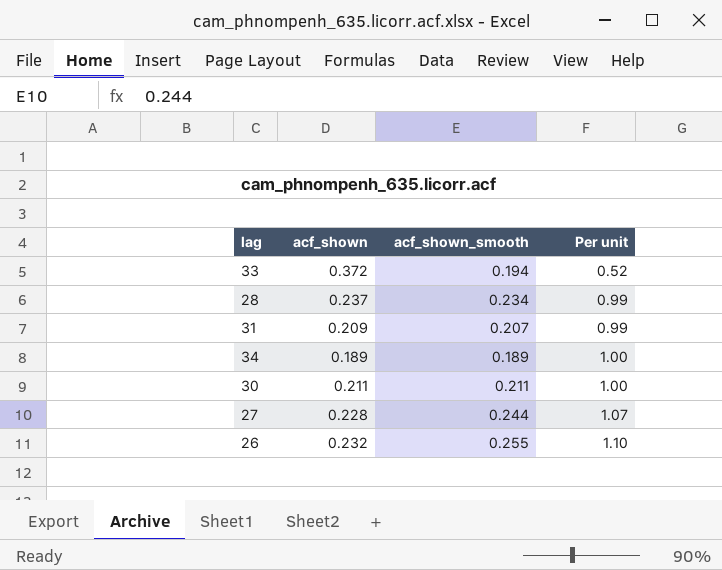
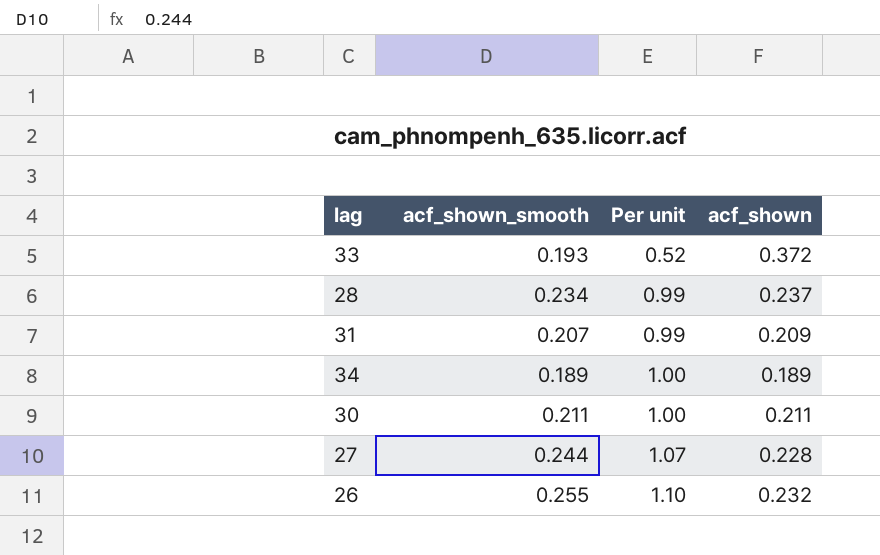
column acf_shown | position: 2 -> 4
33 | acf_shown_smooth: 0.194 -> 0.193

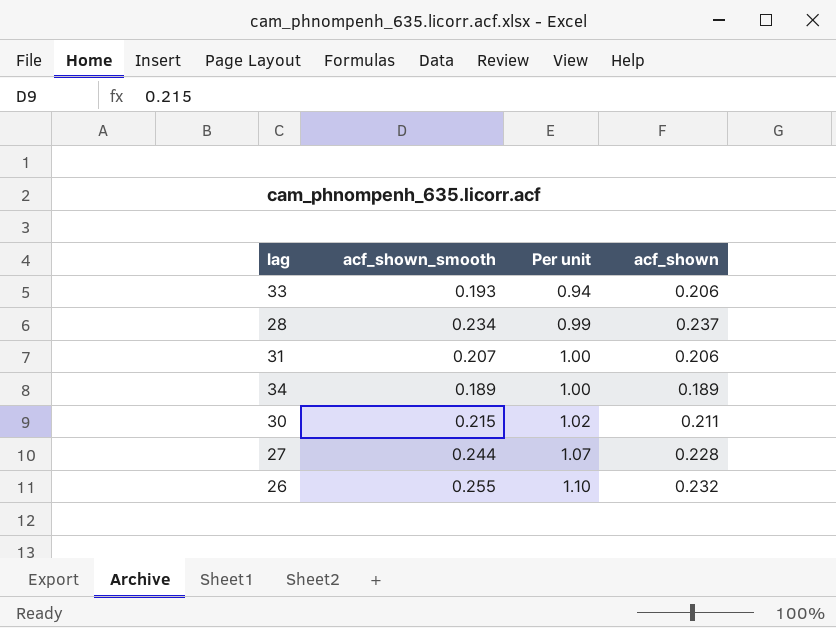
33 | Per unit: 0.52 -> 0.94
33 | acf_shown: 0.372 -> 0.206
31 | Per unit: 0.99 -> 1.00
31 | acf_shown: 0.209 -> 0.206
30 | acf_shown_smooth: 0.211 -> 0.215
30 | Per unit: 1.00 -> 1.02

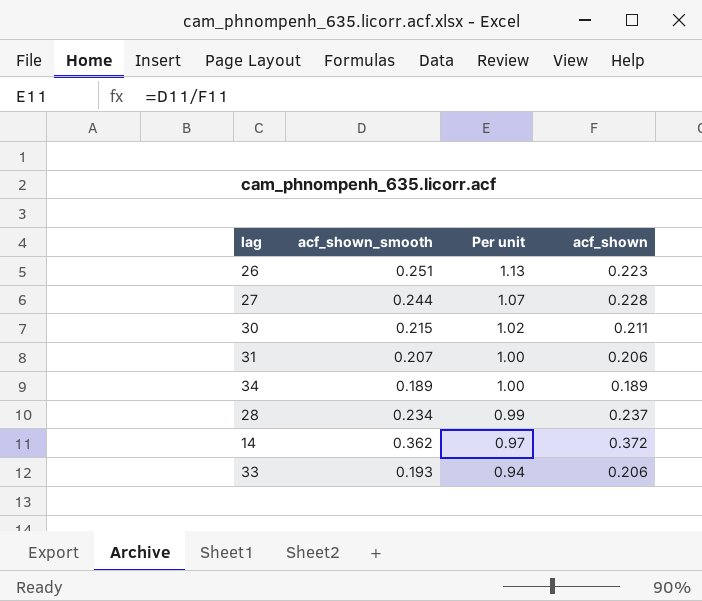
row order: Per unit ascending -> Per unit descending
26 | acf_shown_smooth: 0.255 -> 0.251
26 | Per unit: 1.10 -> 1.13
26 | acf_shown: 0.232 -> 0.223
row 14: none -> 0.362 | 0.97 | 0.372

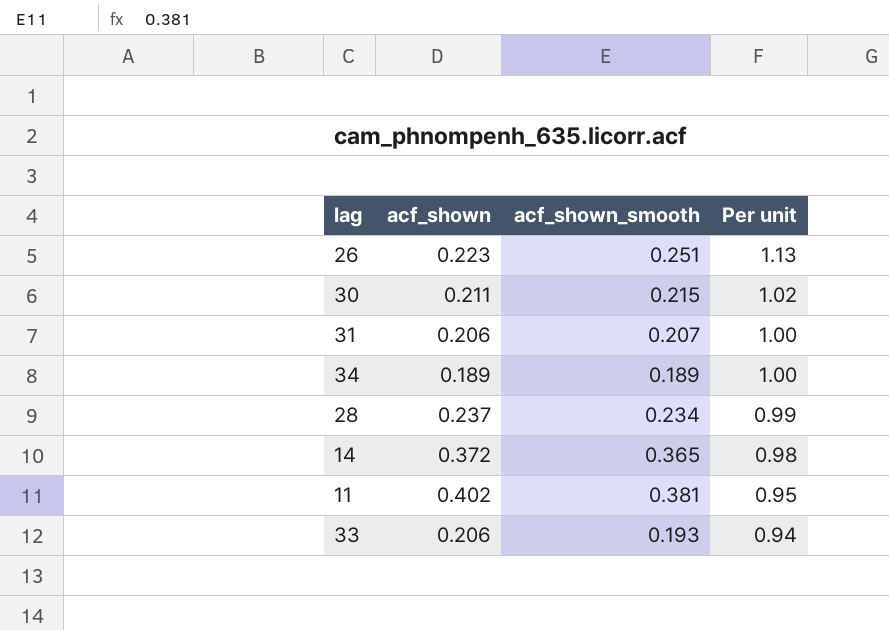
column acf_shown | position: 4 -> 2
row 27: 0.244 | 1.07 | 0.228 -> none
14 | acf_shown_smooth: 0.362 -> 0.365
14 | Per unit: 0.97 -> 0.98
row 11: none -> 0.402 | 0.381 | 0.95

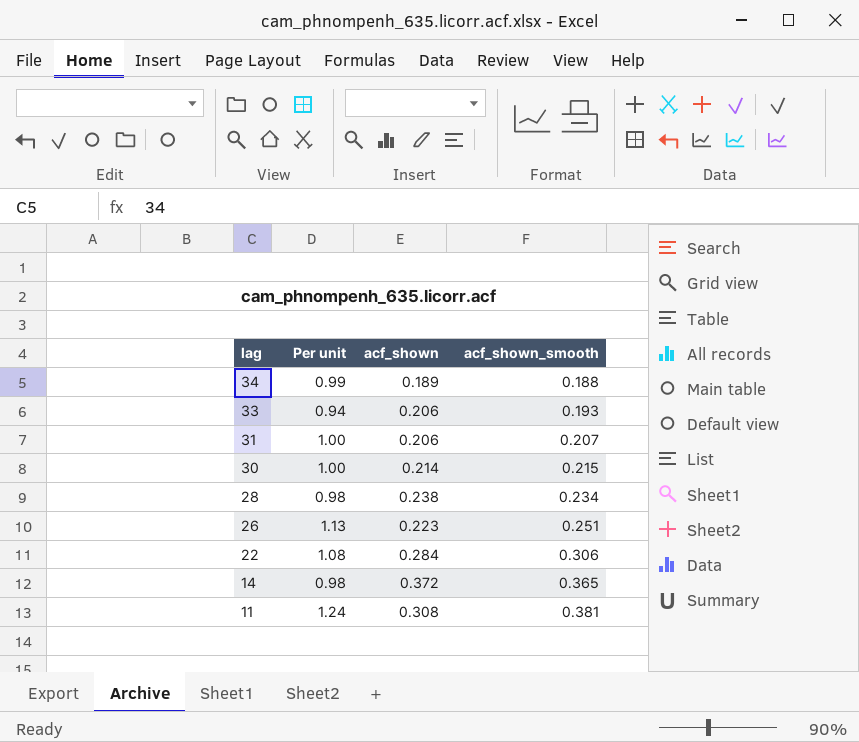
row order: Per unit descending -> lag descending
column Per unit | position: 4 -> 2
34 | Per unit: 1.00 -> 0.99
34 | acf_shown_smooth: 0.189 -> 0.188
30 | Per unit: 1.02 -> 1.00
30 | acf_shown: 0.211 -> 0.214
28 | Per unit: 0.99 -> 0.98
28 | acf_shown: 0.237 -> 0.238
row 22: none -> 1.08 | 0.284 | 0.306
11 | Per unit: 0.95 -> 1.24
11 | acf_shown: 0.402 -> 0.308

